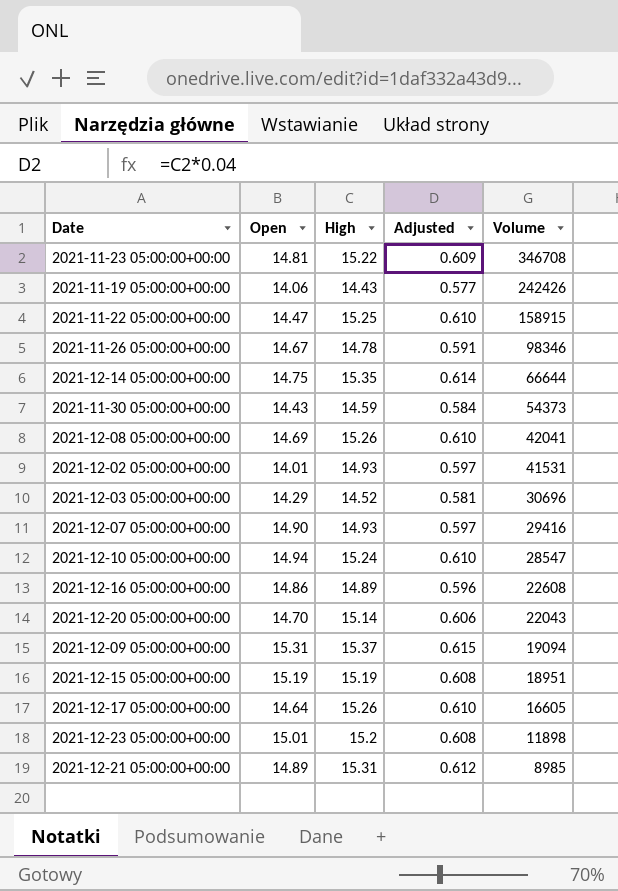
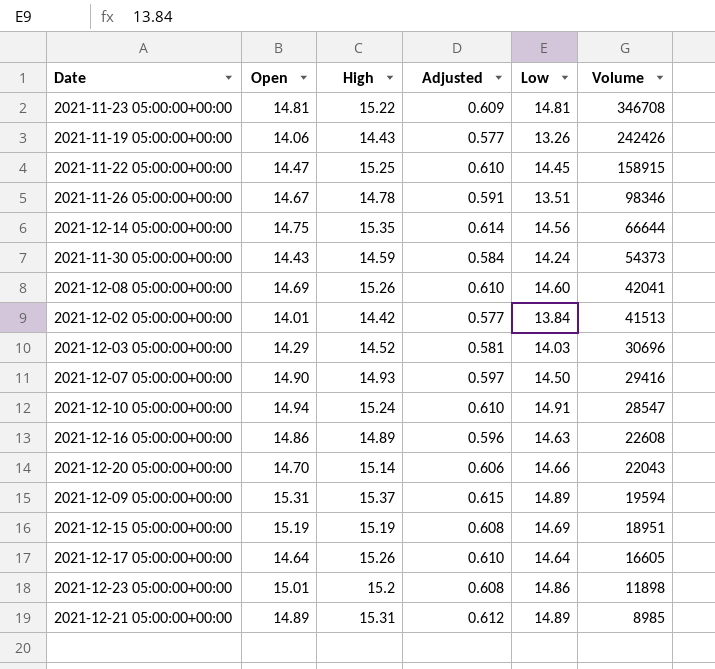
column Low | position: none -> 5
2021-12-02 05:00:00+00:00 | High: 14.93 -> 14.42
2021-12-02 05:00:00+00:00 | Adjusted: 0.597 -> 0.577
2021-12-02 05:00:00+00:00 | Volume: 41531 -> 41513
2021-12-09 05:00:00+00:00 | Volume: 19094 -> 19594

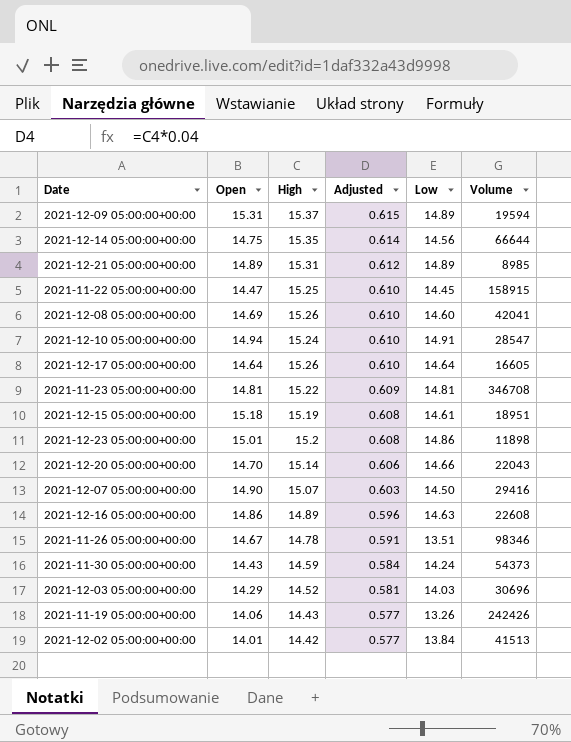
row order: Volume descending -> Adjusted descending
2021-12-15 05:00:00+00:00 | Open: 15.19 -> 15.18
2021-12-15 05:00:00+00:00 | Low: 14.69 -> 14.61
2021-12-07 05:00:00+00:00 | High: 14.93 -> 15.07
2021-12-07 05:00:00+00:00 | Adjusted: 0.597 -> 0.603

